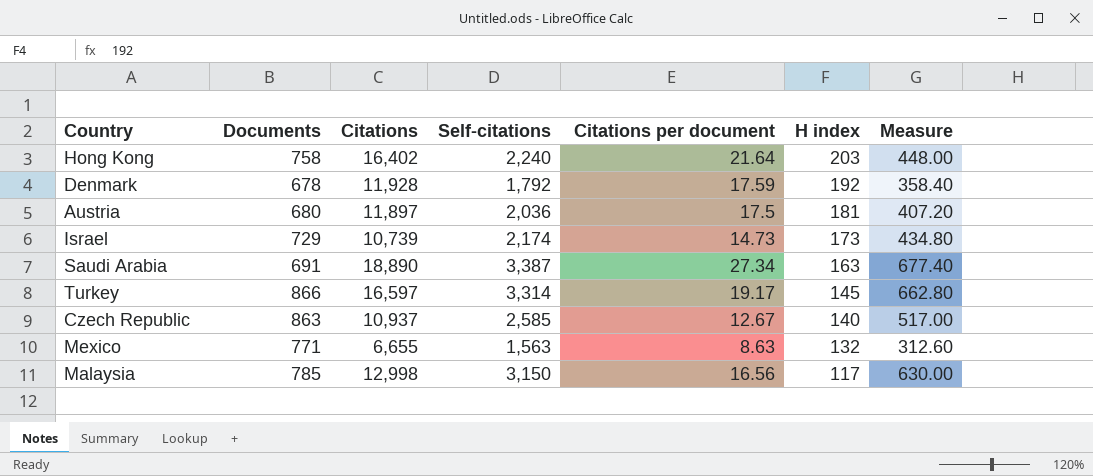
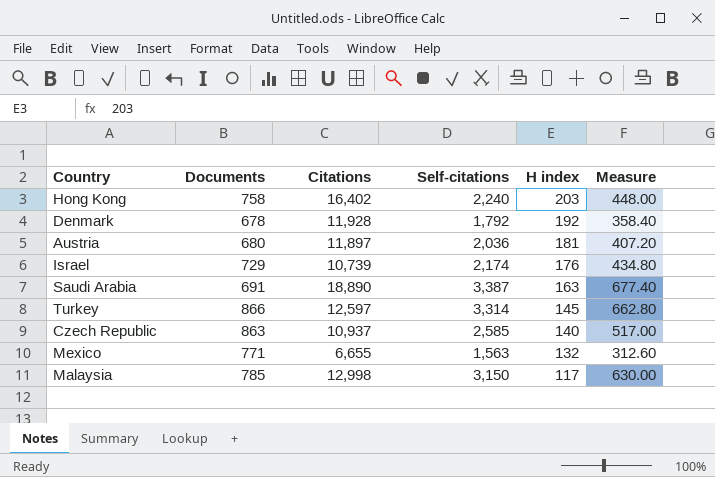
column Citations per document | formula: [Citations] / [Documents] -> none
Israel | H index: 173 -> 176
Turkey | Citations: 16,597 -> 12,597

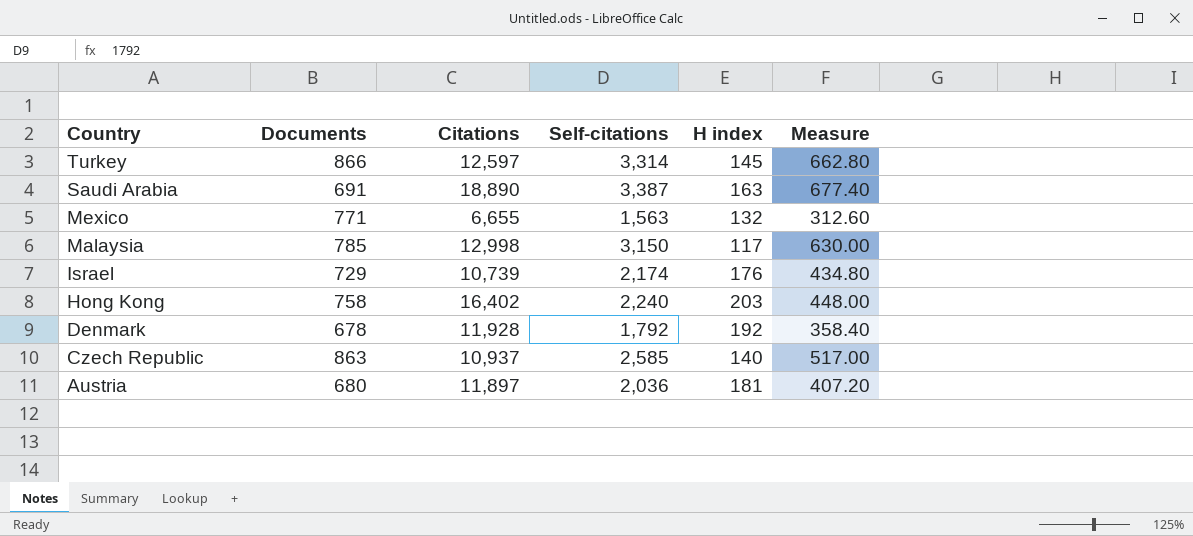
row order: H index descending -> Country descending

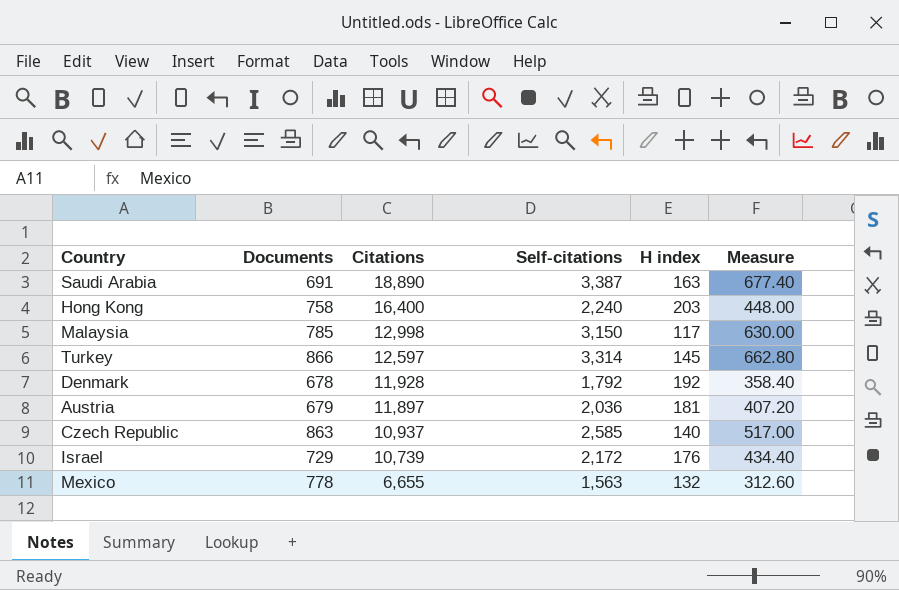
row order: Country descending -> Citations descending
Hong Kong | Citations: 16,402 -> 16,400
Austria | Documents: 680 -> 679
Israel | Self-citations: 2,174 -> 2,172
Israel | Measure: 434.80 -> 434.40
Mexico | Documents: 771 -> 778

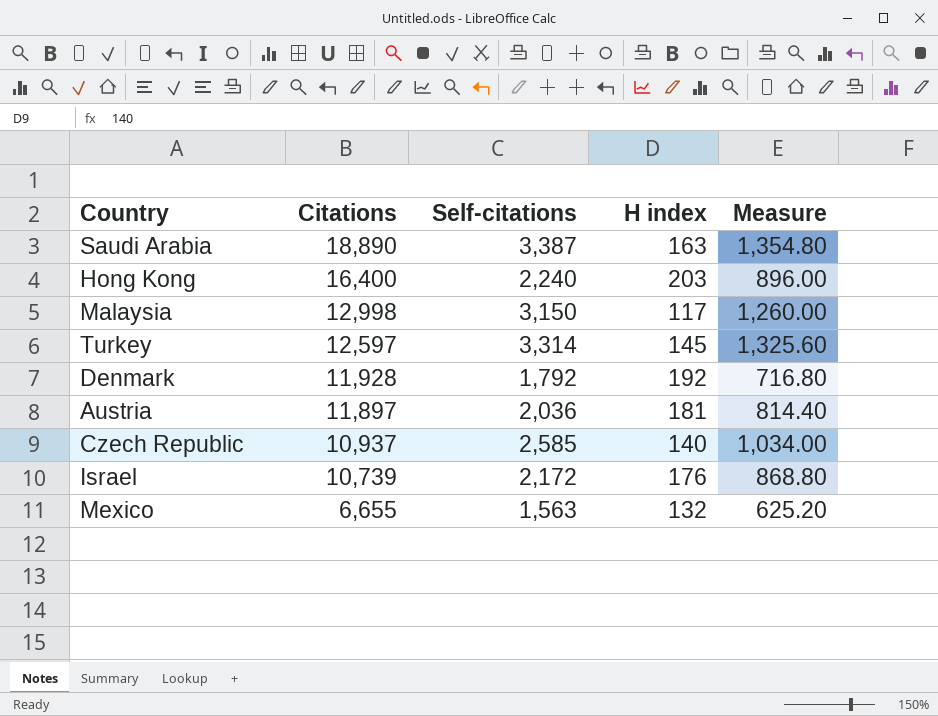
column Documents | position: 2 -> none
column Measure | formula: [Self-citations] * 0.2 -> [Self-citations] * 0.4

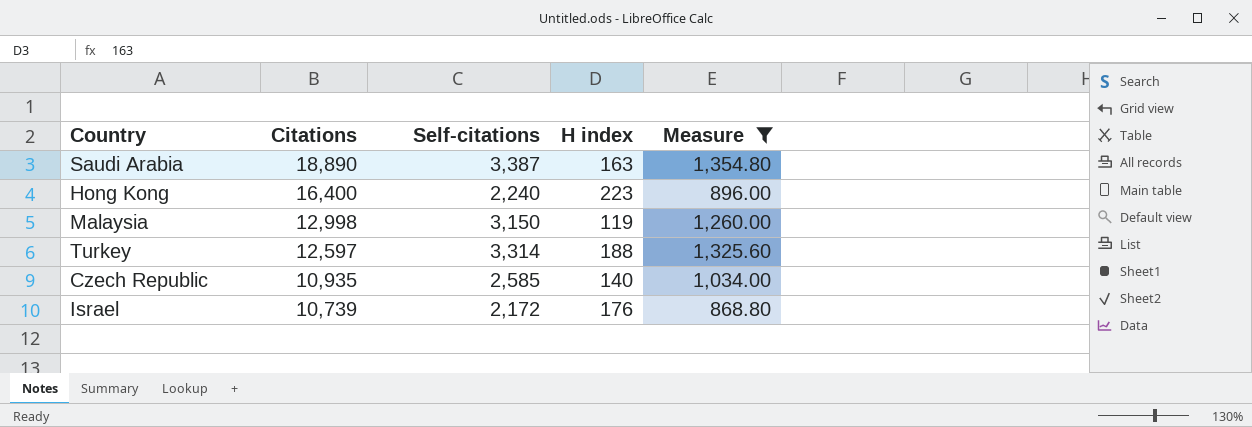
filter: none -> Measure >= 868.80
Hong Kong | H index: 203 -> 223
Malaysia | H index: 117 -> 119
Turkey | H index: 145 -> 188
Czech Republic | Citations: 10,937 -> 10,935

